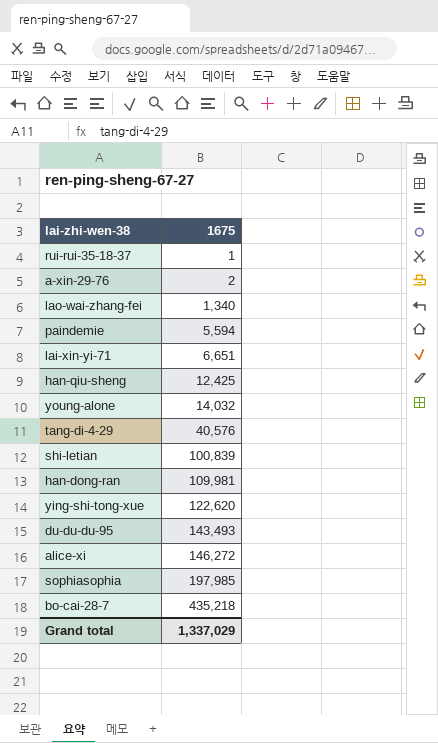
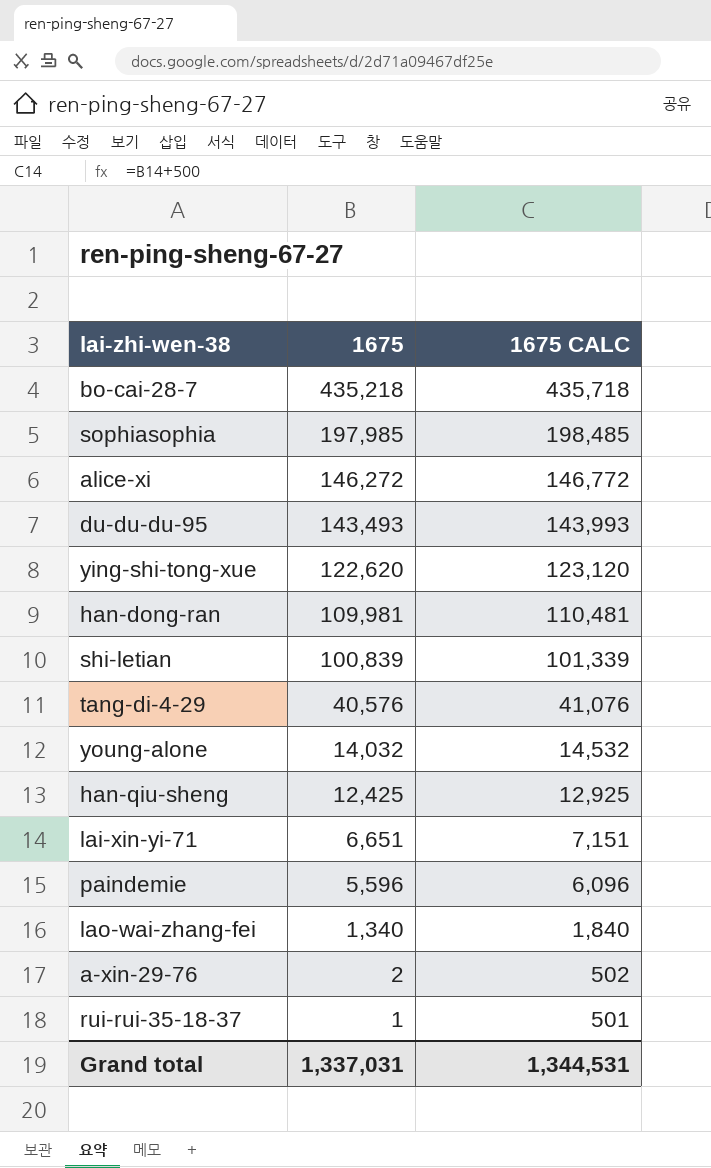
row order: 1675 ascending -> 1675 descending
column 1675 CALC | formula: none -> [1675] + 500
paindemie | 1675: 5,594 -> 5,596
Grand total | 1675: 1,337,029 -> 1,337,031

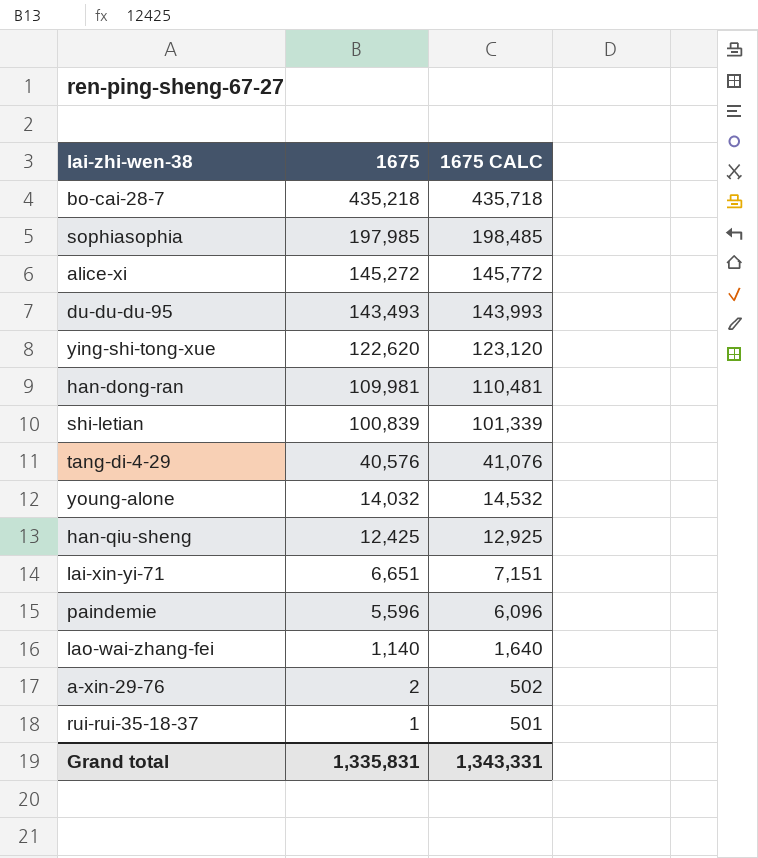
alice-xi | 1675: 146,272 -> 145,272
alice-xi | 1675 CALC: 146,772 -> 145,772
lao-wai-zhang-fei | 1675: 1,340 -> 1,140
lao-wai-zhang-fei | 1675 CALC: 1,840 -> 1,640
Grand total | 1675: 1,337,031 -> 1,335,831
Grand total | 1675 CALC: 1,344,531 -> 1,343,331

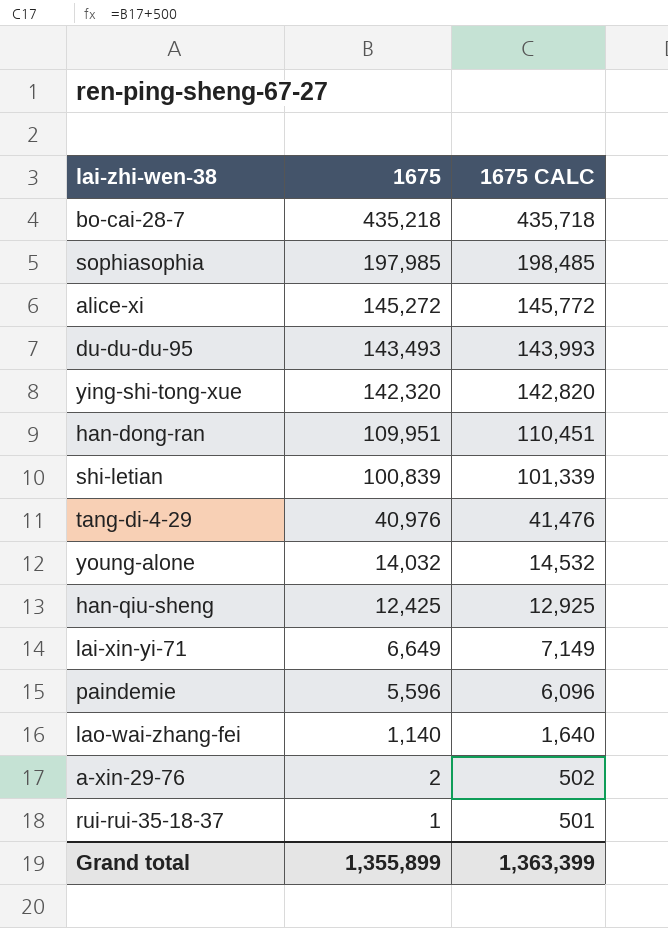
ying-shi-tong-xue | 1675: 122,620 -> 142,320
ying-shi-tong-xue | 1675 CALC: 123,120 -> 142,820
han-dong-ran | 1675: 109,981 -> 109,951
han-dong-ran | 1675 CALC: 110,481 -> 110,451
tang-di-4-29 | 1675: 40,576 -> 40,976
tang-di-4-29 | 1675 CALC: 41,076 -> 41,476
lai-xin-yi-71 | 1675: 6,651 -> 6,649
lai-xin-yi-71 | 1675 CALC: 7,151 -> 7,149
Grand total | 1675: 1,335,831 -> 1,355,899
Grand total | 1675 CALC: 1,343,331 -> 1,363,399

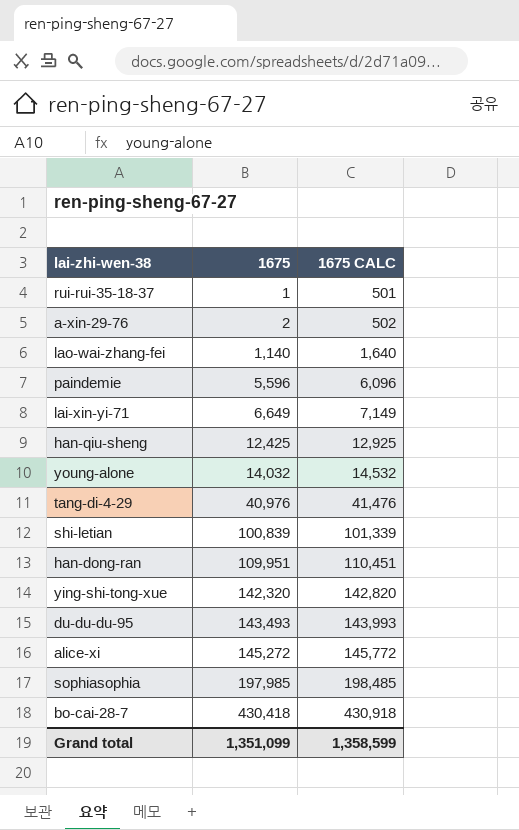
row order: 1675 descending -> 1675 ascending
bo-cai-28-7 | 1675: 435,218 -> 430,418
bo-cai-28-7 | 1675 CALC: 435,718 -> 430,918
Grand total | 1675: 1,355,899 -> 1,351,099
Grand total | 1675 CALC: 1,363,399 -> 1,358,599

